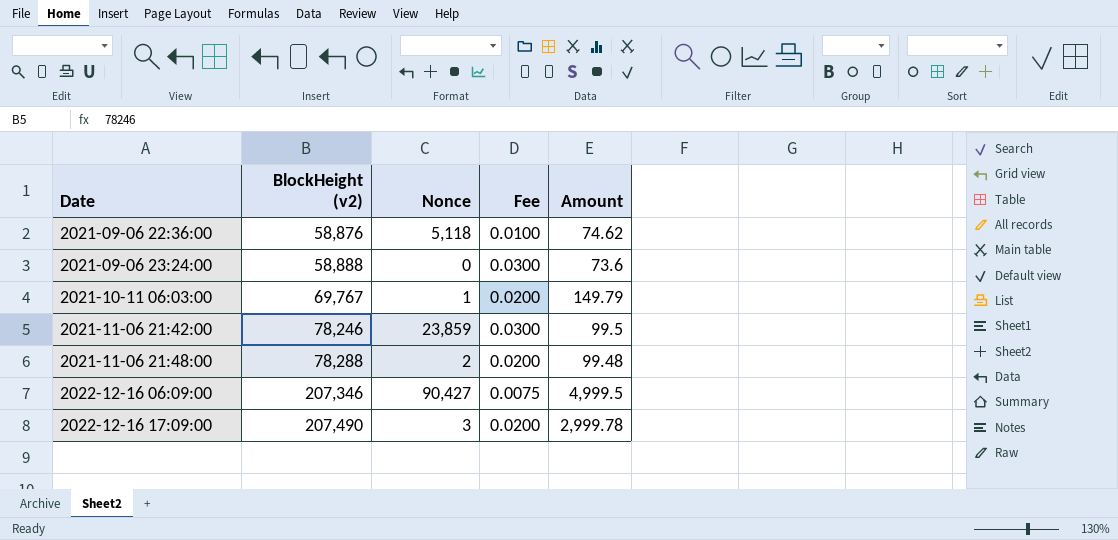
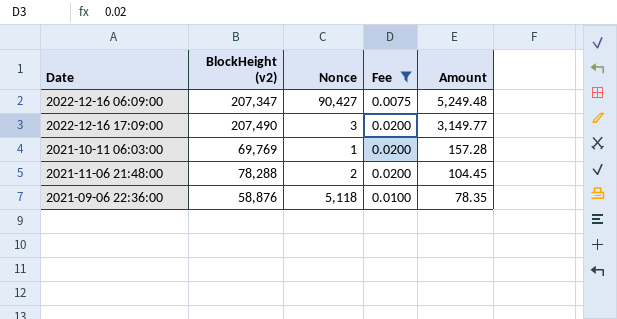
filter: none -> Fee != 0.0300
row order: Date ascending -> Amount descending
2022-12-16 06:09:00 | BlockHeight (v2): 207,346 -> 207,347
2022-12-16 06:09:00 | Amount: 4,999.5 -> 5,249.48
2022-12-16 17:09:00 | Amount: 2,999.78 -> 3,149.77
2021-10-11 06:03:00 | BlockHeight (v2): 69,767 -> 69,769
2021-10-11 06:03:00 | Amount: 149.79 -> 157.28
2021-11-06 21:48:00 | Amount: 99.48 -> 104.45
2021-09-06 22:36:00 | Amount: 74.62 -> 78.35

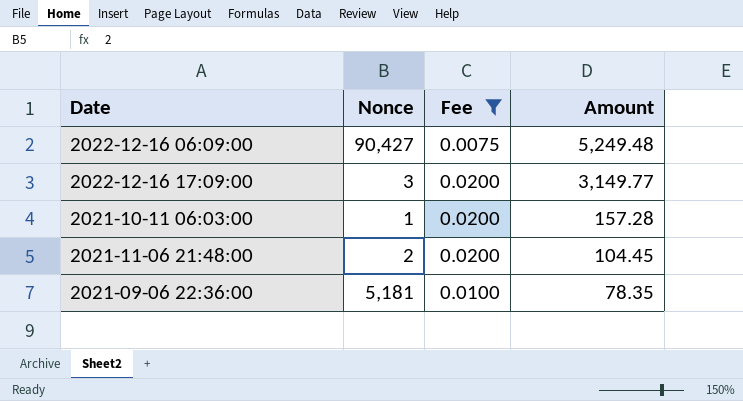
column BlockHeight (v2) | position: 2 -> none
2021-09-06 22:36:00 | Nonce: 5,118 -> 5,181

